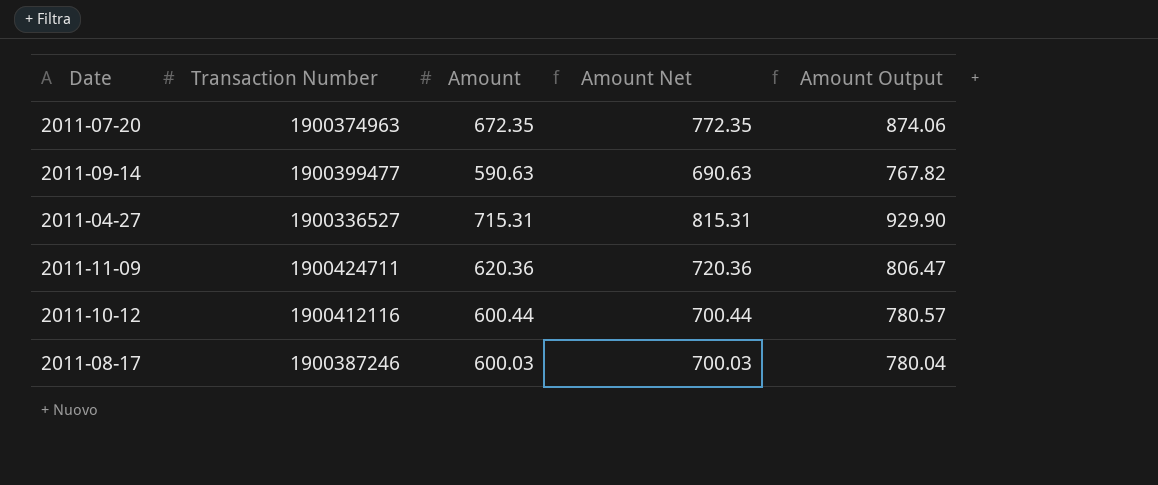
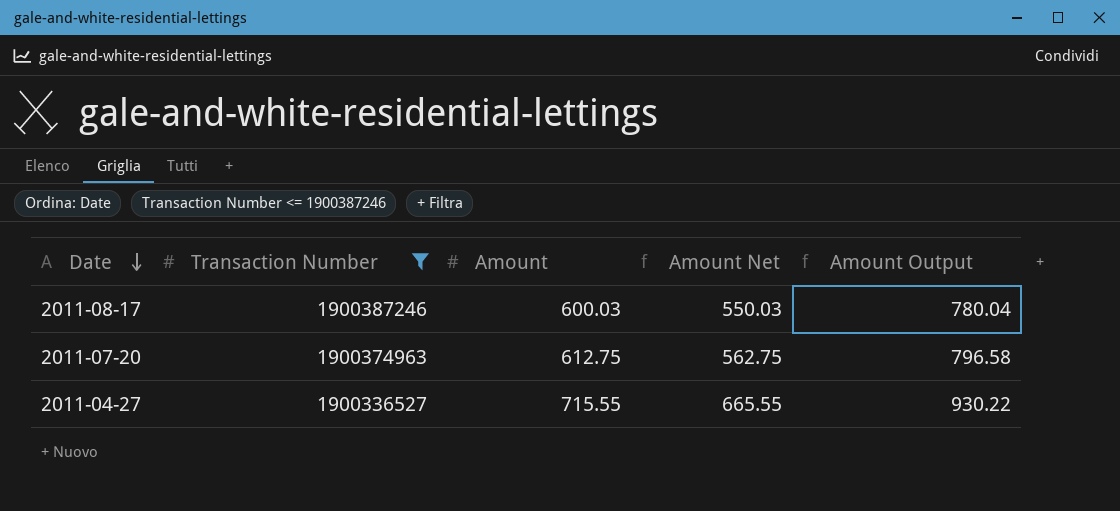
filter: none -> Transaction Number <= 1900387246
row order: none -> Date descending
column Amount Net | formula: [Amount] + 100 -> [Amount] - 50
2011-07-20 | Amount: 672.35 -> 612.75
2011-07-20 | Amount Output: 874.06 -> 796.58
2011-04-27 | Amount: 715.31 -> 715.55
2011-04-27 | Amount Output: 929.90 -> 930.22

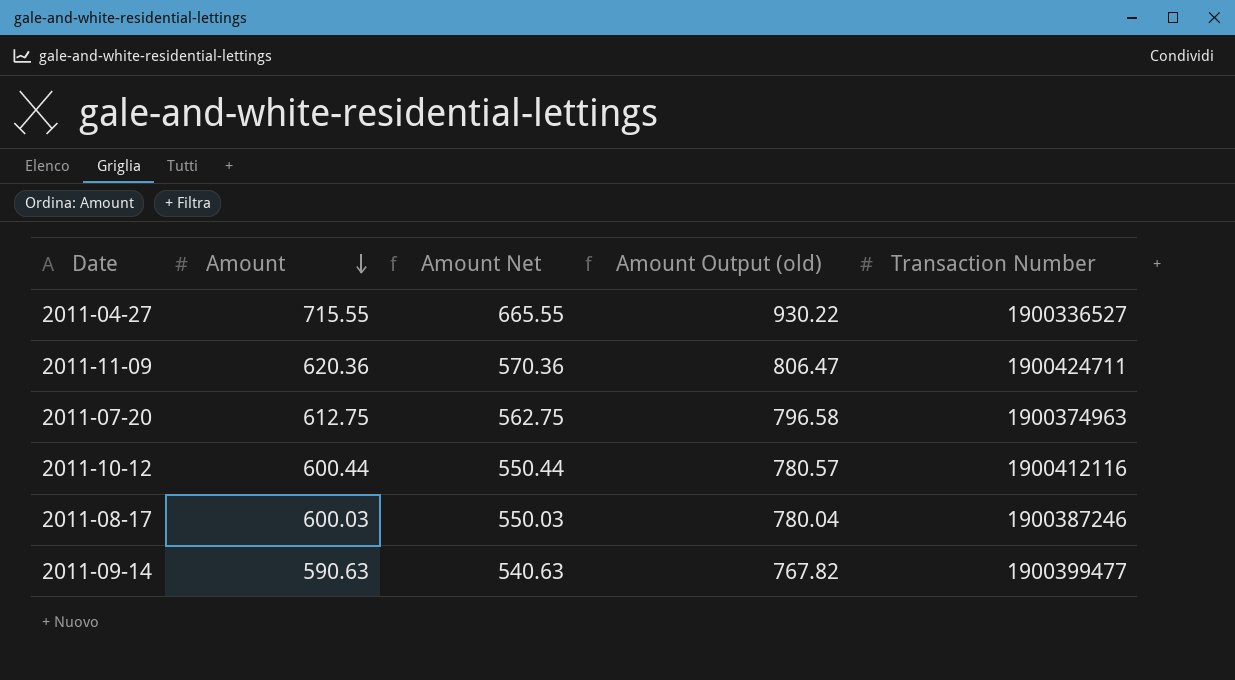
filter: Transaction Number <= 1900387246 -> none
row order: Date descending -> Amount descending
column name: Amount Output -> Amount Output (old)
column Transaction Number | position: 2 -> 5

